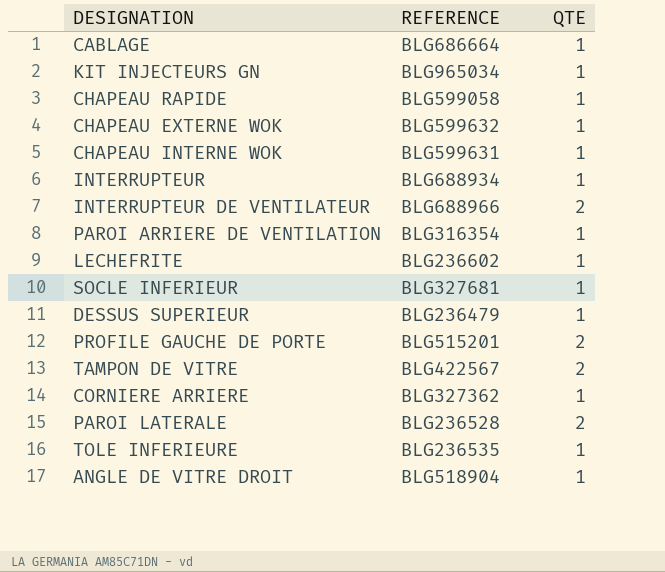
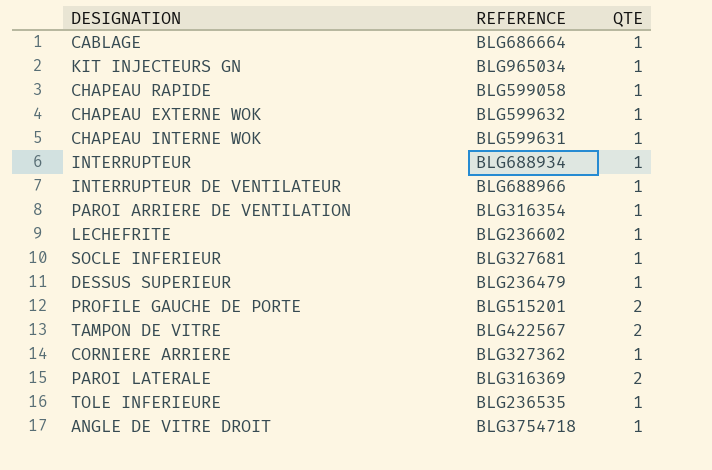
INTERRUPTEUR DE VENTILATEUR | QTE: 2 -> 1
PAROI LATERALE | REFERENCE: BLG236528 -> BLG316369
ANGLE DE VITRE DROIT | REFERENCE: BLG518904 -> BLG3754718

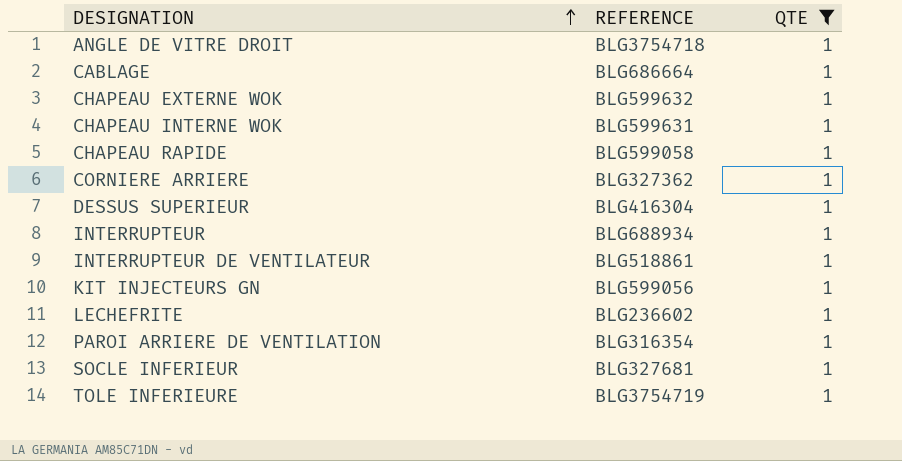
filter: none -> QTE = 1
row order: none -> DESIGNATION ascending
DESSUS SUPERIEUR | REFERENCE: BLG236479 -> BLG416304
INTERRUPTEUR DE VENTILATEUR | REFERENCE: BLG688966 -> BLG518861
KIT INJECTEURS GN | REFERENCE: BLG965034 -> BLG599056
TOLE INFERIEURE | REFERENCE: BLG236535 -> BLG3754719

